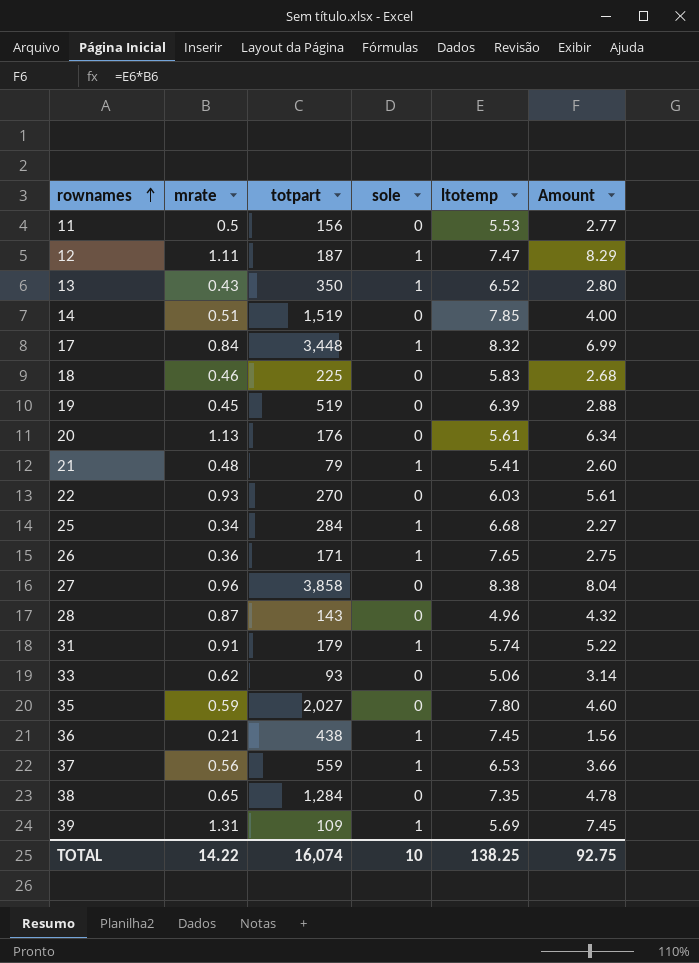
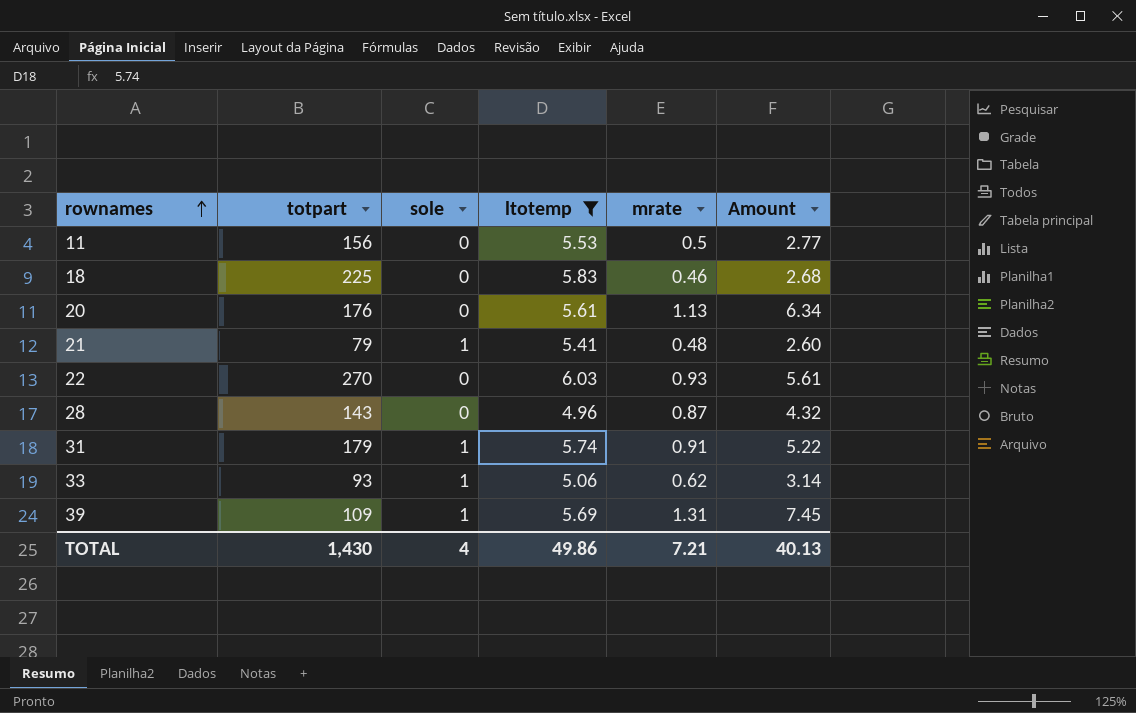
filter: none -> ltotemp <= 6.03
column mrate | position: 2 -> 5
33 | sole: 0 -> 1
TOTAL | totpart: 16,074 -> 1,430
TOTAL | sole: 10 -> 4
TOTAL | ltotemp: 138.25 -> 49.86
TOTAL | mrate: 14.22 -> 7.21
TOTAL | Amount: 92.75 -> 40.13

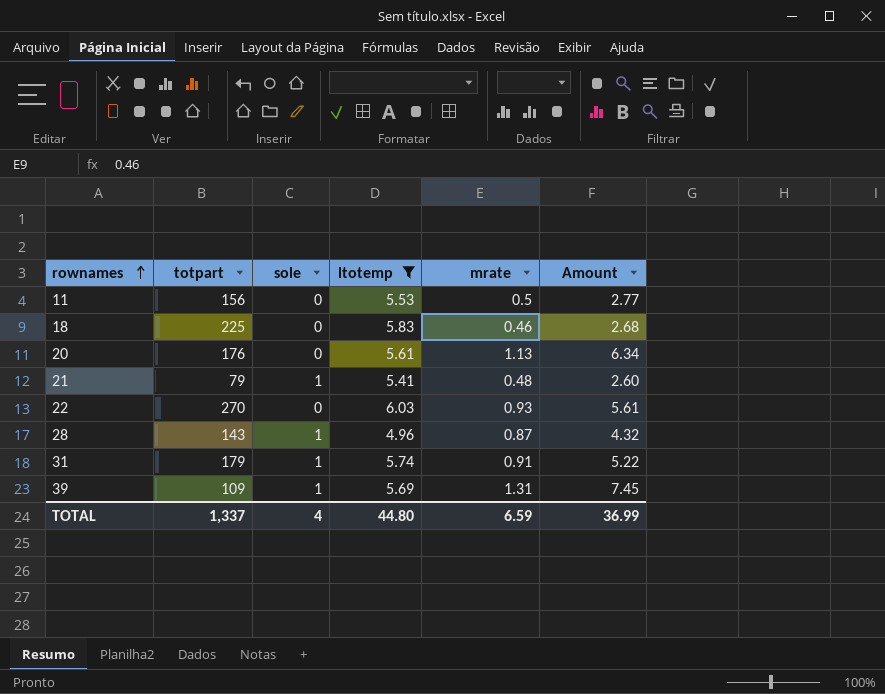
row 33: 93 | 1 | 5.06 | 0.62 | 3.14 -> none
28 | sole: 0 -> 1
TOTAL | totpart: 1,430 -> 1,337
TOTAL | ltotemp: 49.86 -> 44.80
TOTAL | mrate: 7.21 -> 6.59
TOTAL | Amount: 40.13 -> 36.99

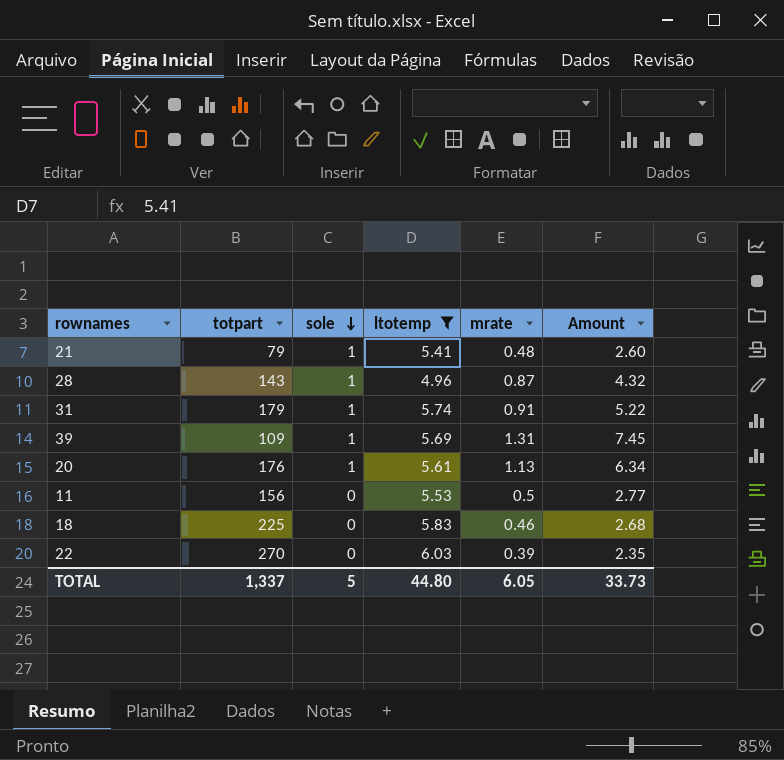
row order: rownames ascending -> sole descending
20 | sole: 0 -> 1
22 | mrate: 0.93 -> 0.39
22 | Amount: 5.61 -> 2.35
TOTAL | sole: 4 -> 5
TOTAL | mrate: 6.59 -> 6.05
TOTAL | Amount: 36.99 -> 33.73

